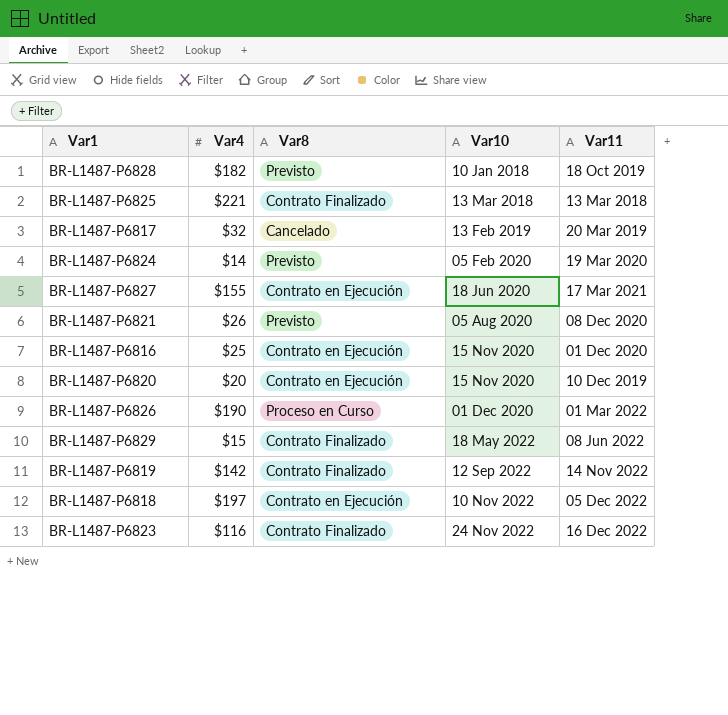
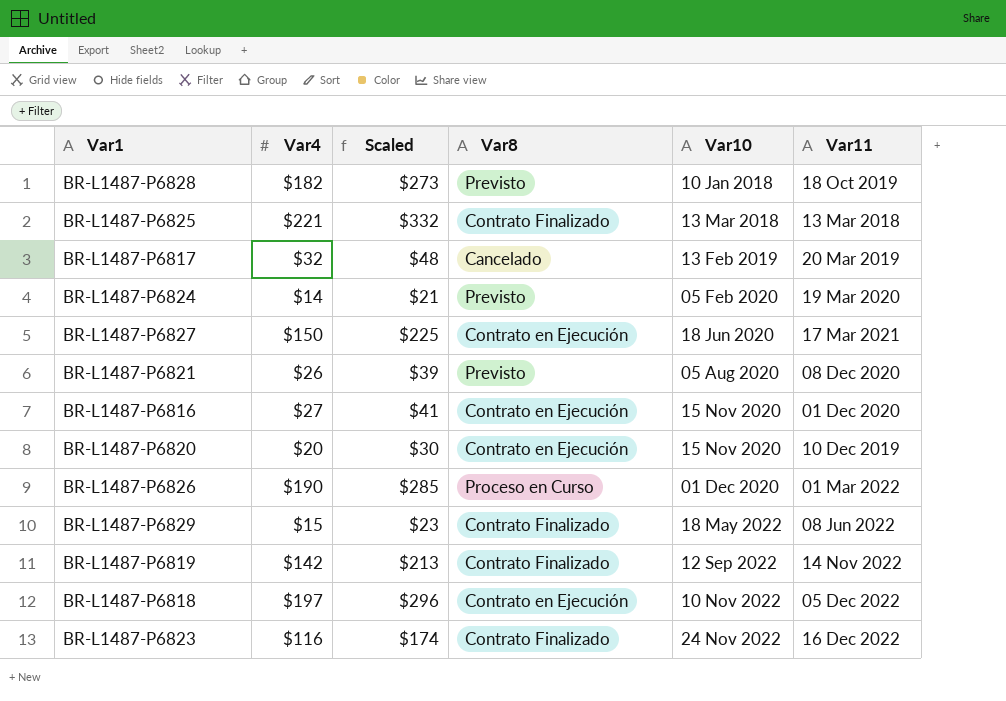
column Scaled | formula: none -> [Var4] * 1.5
BR-L1487-P6827 | Var4: $155 -> $150
BR-L1487-P6816 | Var4: $25 -> $27

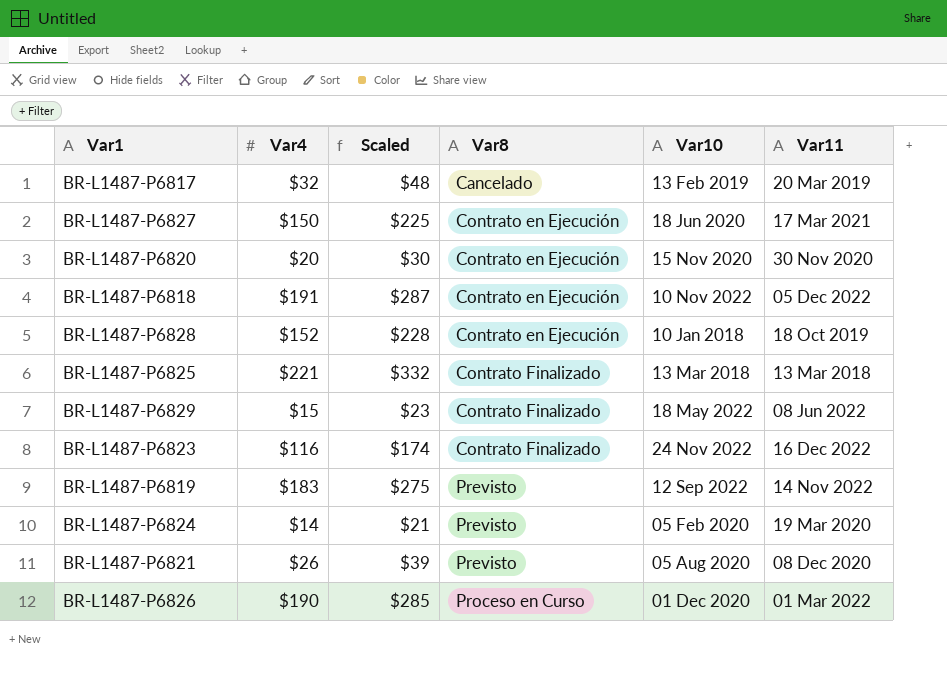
row order: Var10 ascending -> Var8 ascending
row BR-L1487-P6816: $27 | $41 | Contrato en Ejecución | 15 Nov 2020 | 01 Dec 2020 -> none
BR-L1487-P6820 | Var11: 10 Dec 2019 -> 30 Nov 2020
BR-L1487-P6818 | Var4: $197 -> $191
BR-L1487-P6818 | Scaled: $296 -> $287
BR-L1487-P6828 | Var4: $182 -> $152
BR-L1487-P6828 | Scaled: $273 -> $228
BR-L1487-P6828 | Var8: Previsto -> Contrato en Ejecución
BR-L1487-P6819 | Var4: $142 -> $183
BR-L1487-P6819 | Scaled: $213 -> $275
BR-L1487-P6819 | Var8: Contrato Finalizado -> Previsto

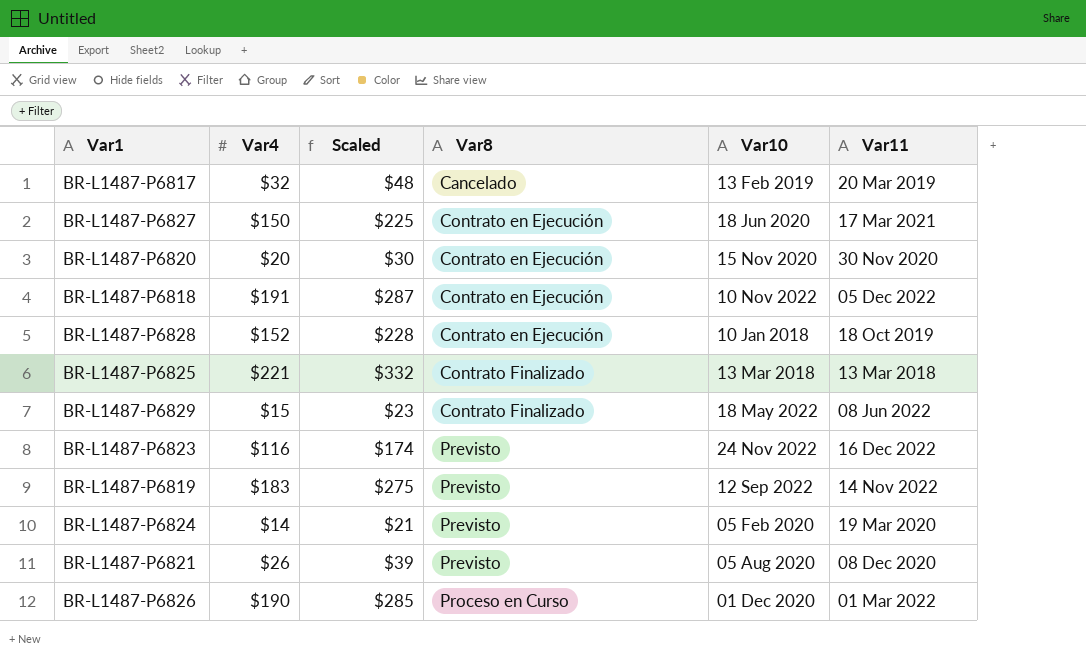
BR-L1487-P6823 | Var8: Contrato Finalizado -> Previsto

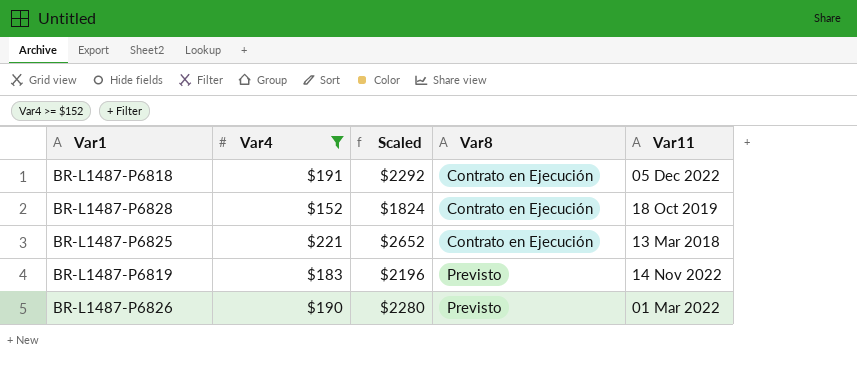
filter: none -> Var4 >= $152
column Var10 | position: 5 -> none
column Scaled | formula: [Var4] * 1.5 -> [Var4] * 12
BR-L1487-P6825 | Var8: Contrato Finalizado -> Contrato en Ejecución
BR-L1487-P6826 | Var8: Proceso en Curso -> Previsto

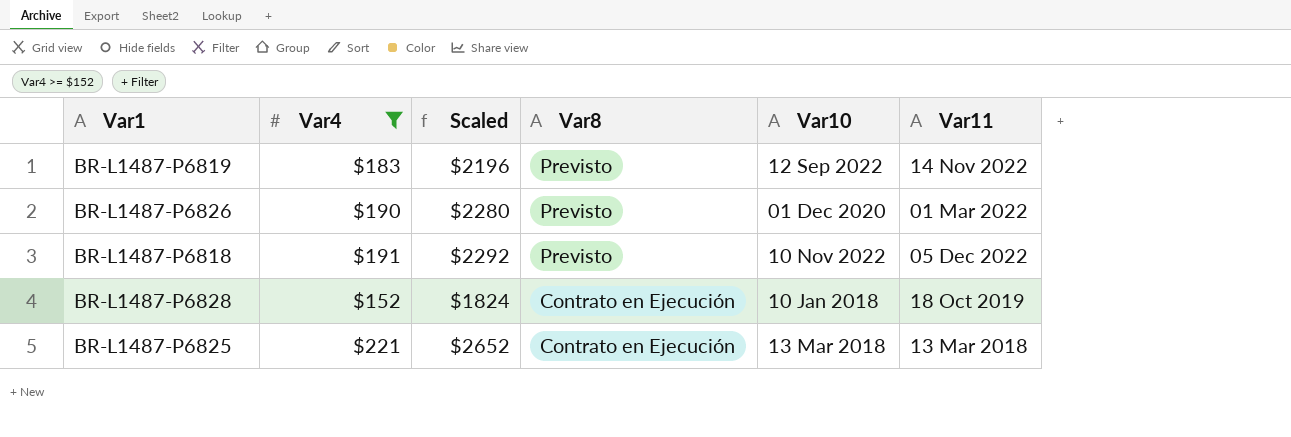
row order: Var8 ascending -> Var8 descending
column Var10 | position: none -> 5
BR-L1487-P6818 | Var8: Contrato en Ejecución -> Previsto

